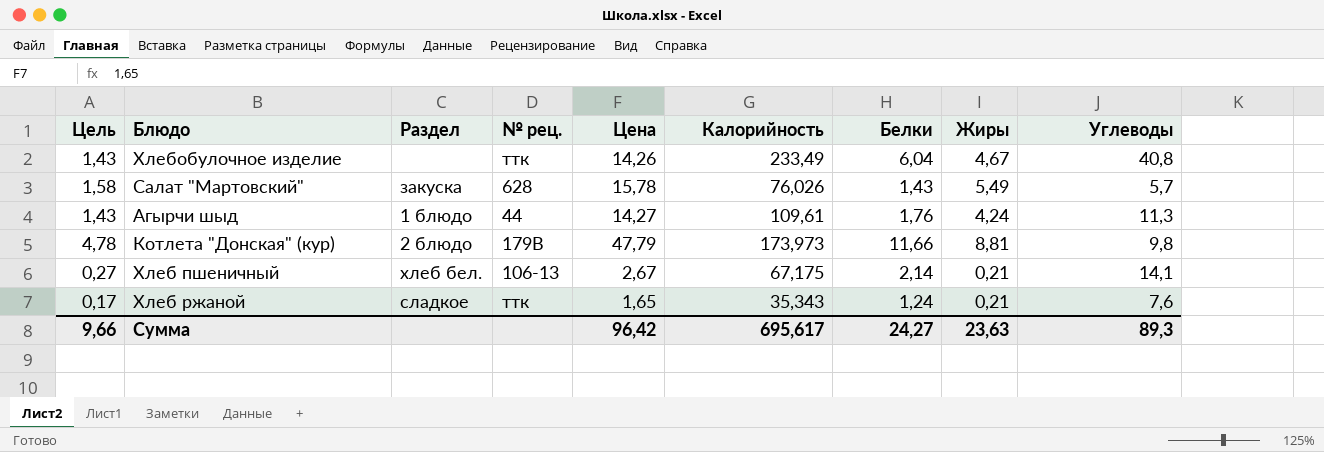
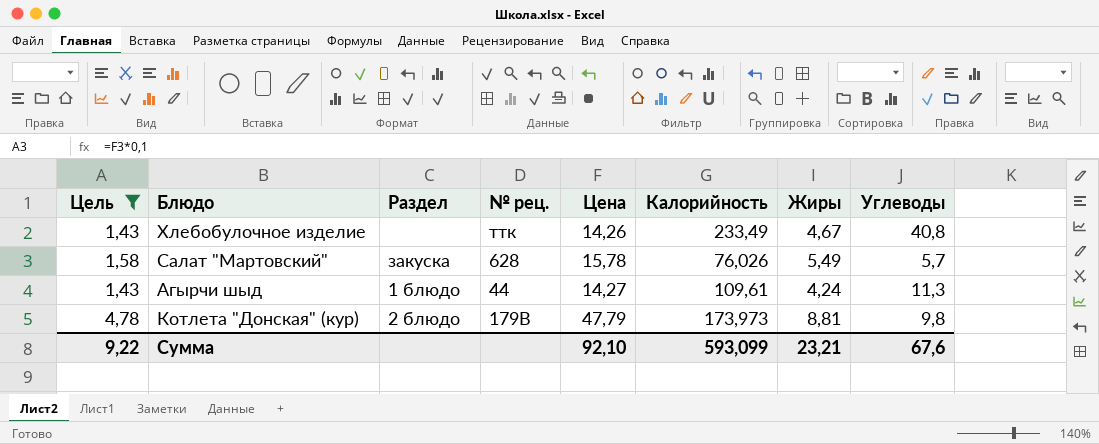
filter: none -> Цель >= 1,43
column Белки | position: 7 -> none
Сумма | Цель: 9,66 -> 9,22
Сумма | Цена: 96,42 -> 92,10
Сумма | Калорийность: 695,617 -> 593,099
Сумма | Жиры: 23,63 -> 23,21
Сумма | Углеводы: 89,3 -> 67,6

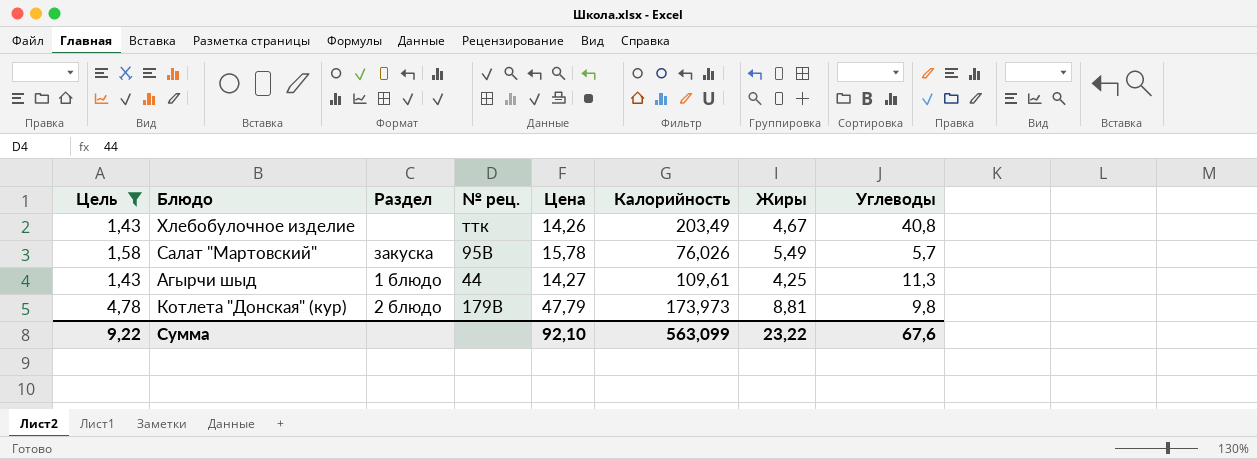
Хлебобулочное изделие | Калорийность: 233,49 -> 203,49
Салат "Мартовский" | № рец.: 628 -> 95В
Агырчи шыд | Жиры: 4,24 -> 4,25
Сумма | Калорийность: 593,099 -> 563,099
Сумма | Жиры: 23,21 -> 23,22

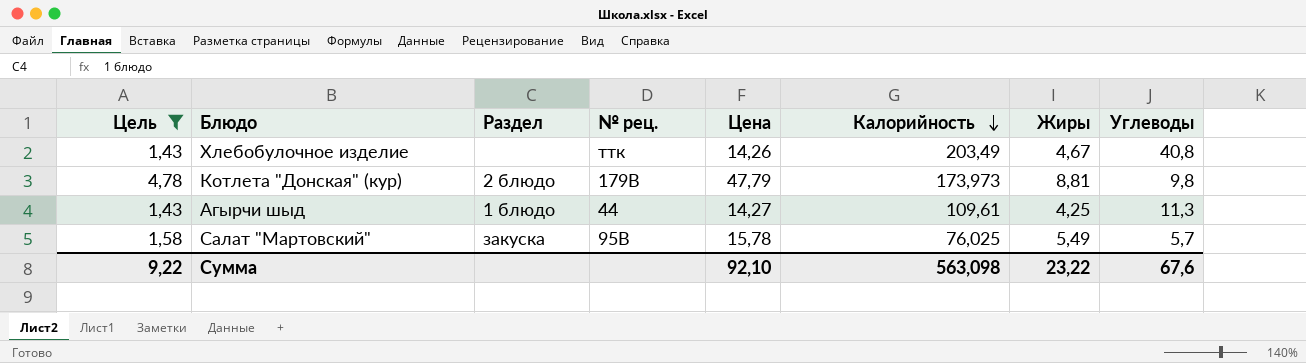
row order: none -> Калорийность descending
Салат "Мартовский" | Калорийность: 76,026 -> 76,025
Сумма | Калорийность: 563,099 -> 563,098

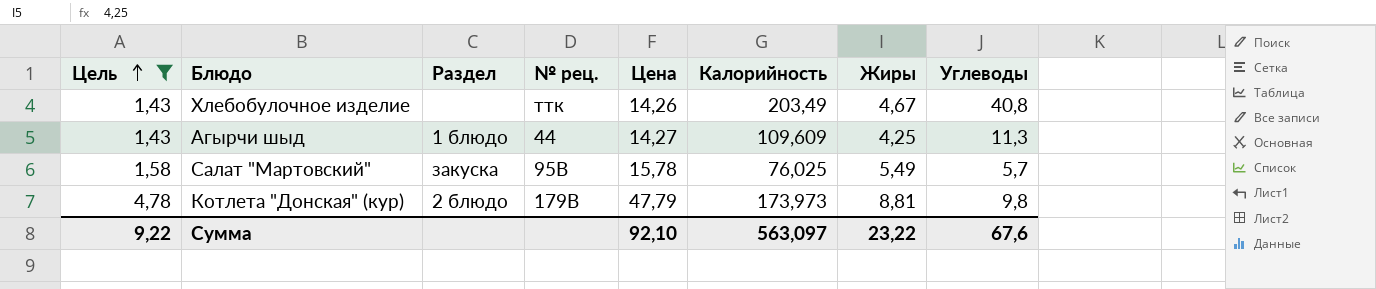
row order: Калорийность descending -> Цель ascending
Агырчи шыд | Калорийность: 109,61 -> 109,609
Сумма | Калорийность: 563,098 -> 563,097

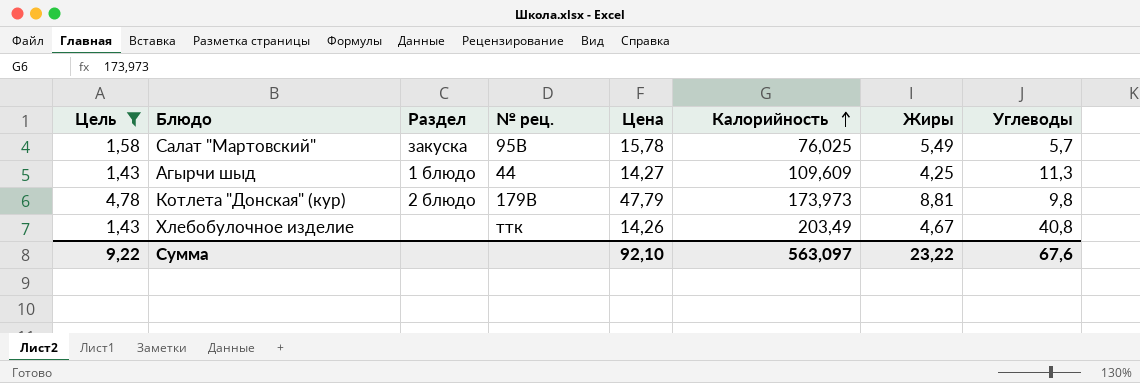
row order: Цель ascending -> Калорийность ascending

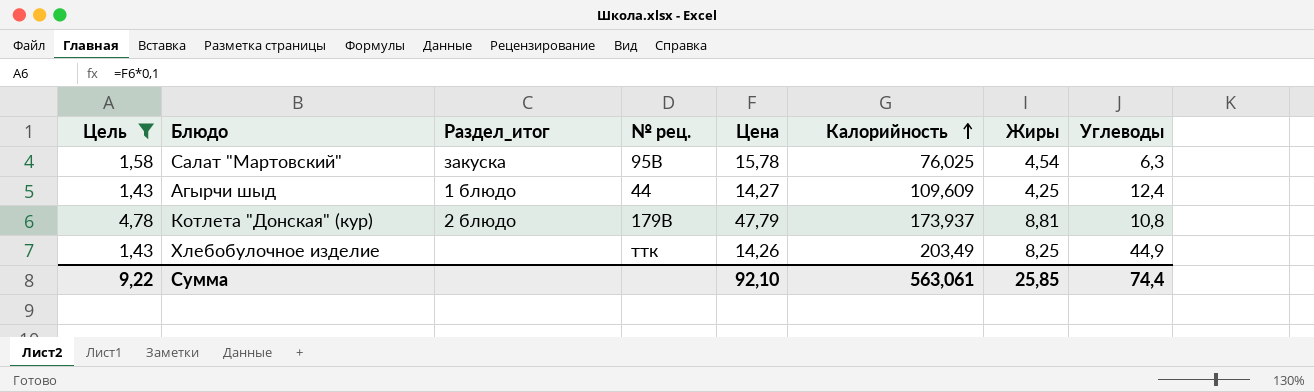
column name: Раздел -> Раздел_итог
Салат "Мартовский" | Жиры: 5,49 -> 4,54
Салат "Мартовский" | Углеводы: 5,7 -> 6,3
Агырчи шыд | Углеводы: 11,3 -> 12,4
Котлета "Донская" (кур) | Калорийность: 173,973 -> 173,937
Котлета "Донская" (кур) | Углеводы: 9,8 -> 10,8
Хлебобулочное изделие | Жиры: 4,67 -> 8,25
Хлебобулочное изделие | Углеводы: 40,8 -> 44,9
Сумма | Калорийность: 563,097 -> 563,061
Сумма | Жиры: 23,22 -> 25,85
Сумма | Углеводы: 67,6 -> 74,4

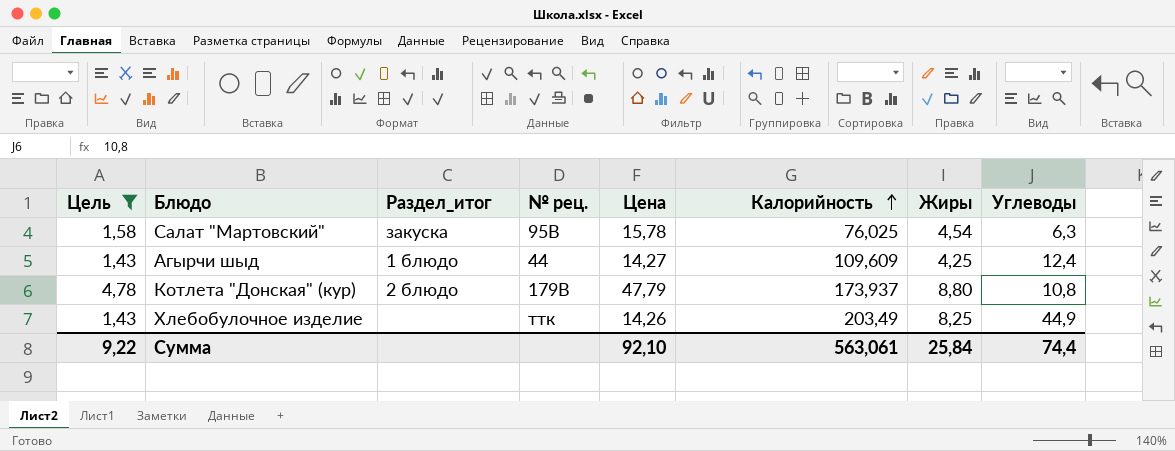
Котлета "Донская" (кур) | Жиры: 8,81 -> 8,80
Сумма | Жиры: 25,85 -> 25,84

